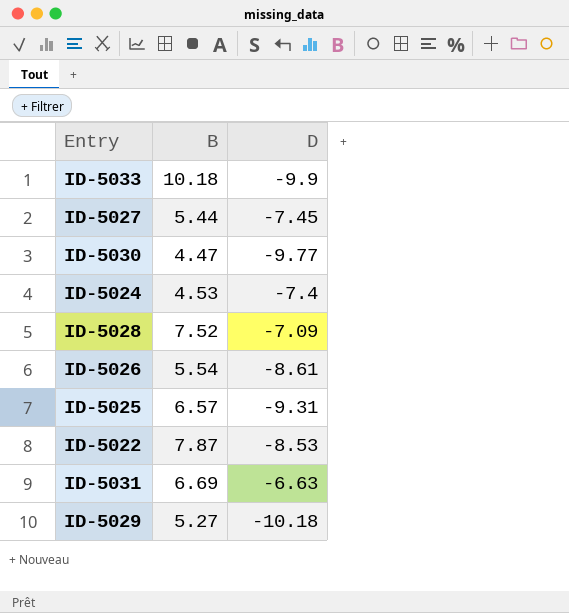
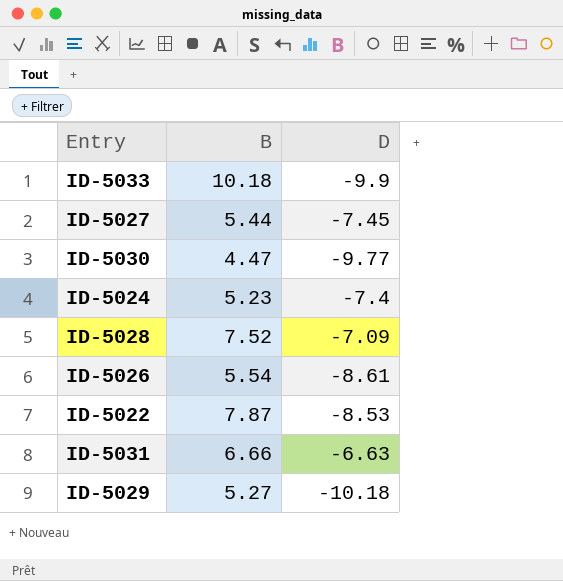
row ID-5025: 6.57 | -9.31 -> none
ID-5024 | B: 4.53 -> 5.23
ID-5031 | B: 6.69 -> 6.66

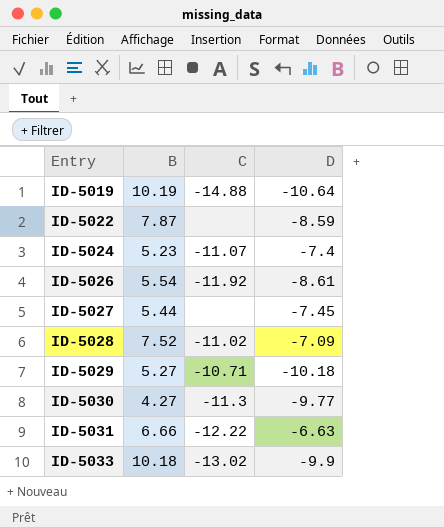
row order: none -> Entry ascending
column C | position: none -> 3
row ID-5019: none -> 10.19 | -14.88 | -10.64
ID-5022 | D: -8.53 -> -8.59
ID-5030 | B: 4.47 -> 4.27

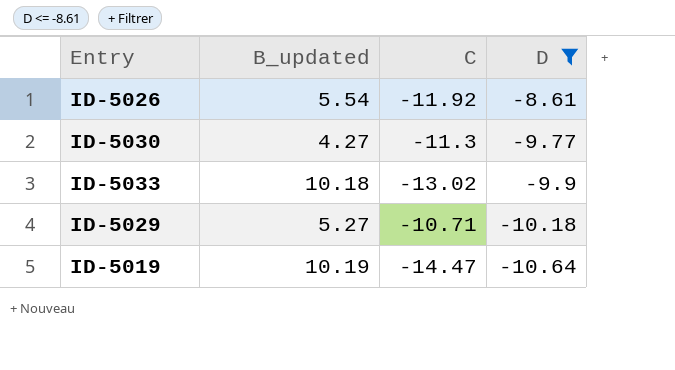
filter: none -> D <= -8.61
row order: Entry ascending -> D descending
column name: B -> B_updated
ID-5019 | C: -14.88 -> -14.47

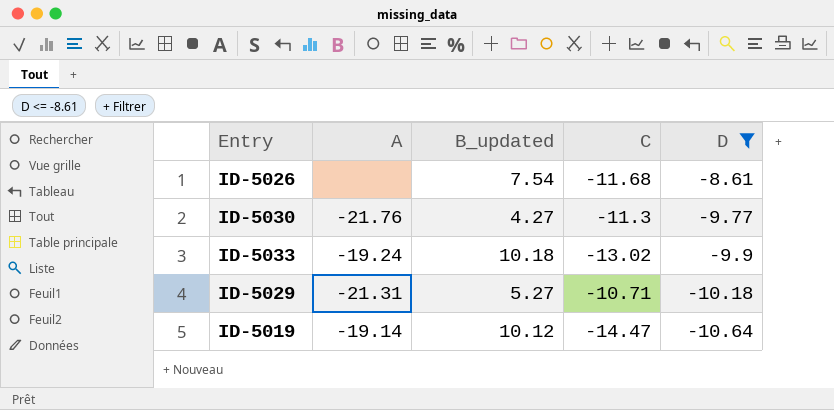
column A | position: none -> 2
ID-5026 | B_updated: 5.54 -> 7.54
ID-5026 | C: -11.92 -> -11.68
ID-5019 | B_updated: 10.19 -> 10.12

